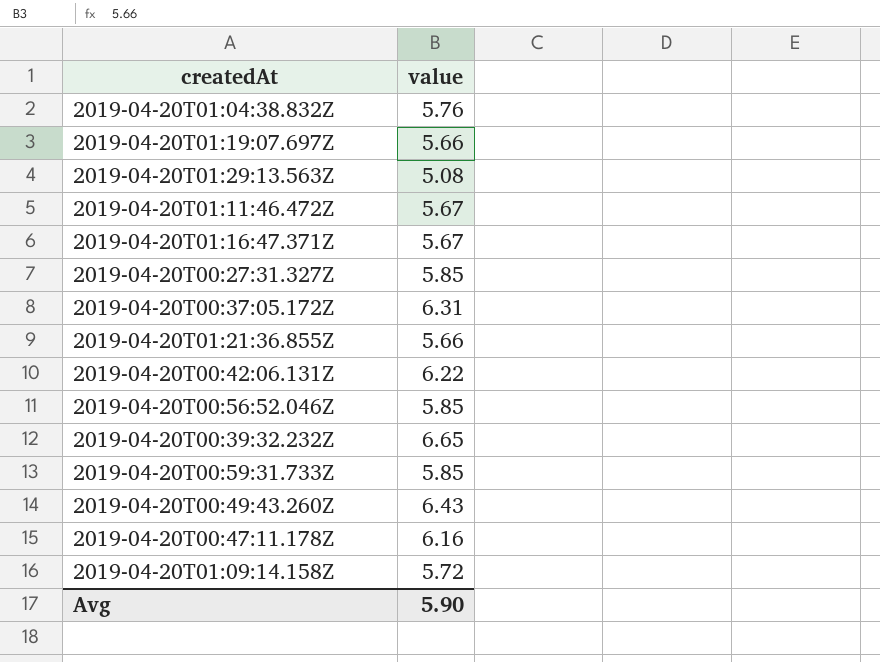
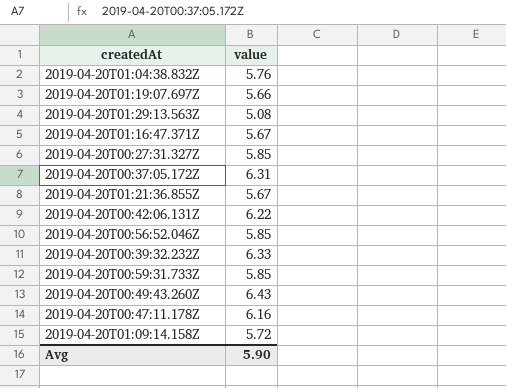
row 2019-04-20T01:11:46.472Z: 5.67 -> none
2019-04-20T01:21:36.855Z | value: 5.66 -> 5.67
2019-04-20T00:39:32.232Z | value: 6.65 -> 6.33

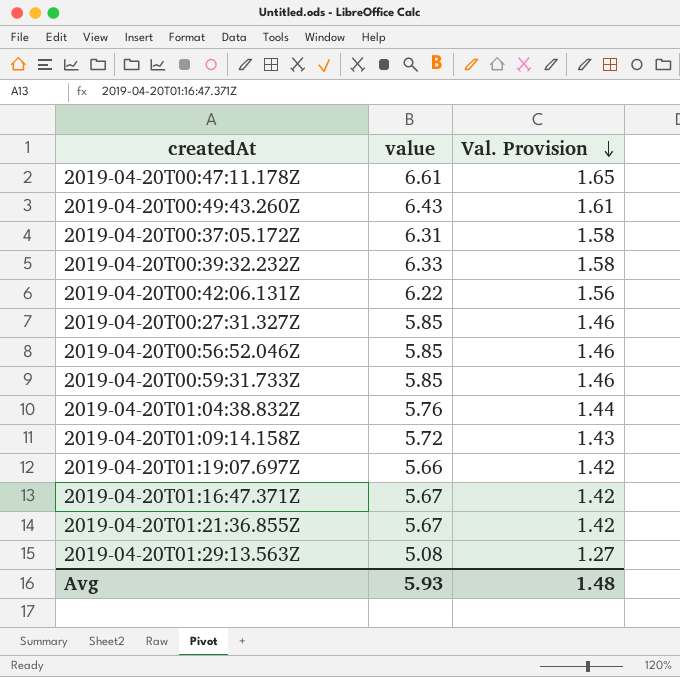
row order: none -> Val. Provision descending
column Val. Provision | formula: none -> [value] * 0.25
2019-04-20T00:47:11.178Z | value: 6.16 -> 6.61
Avg | value: 5.90 -> 5.93

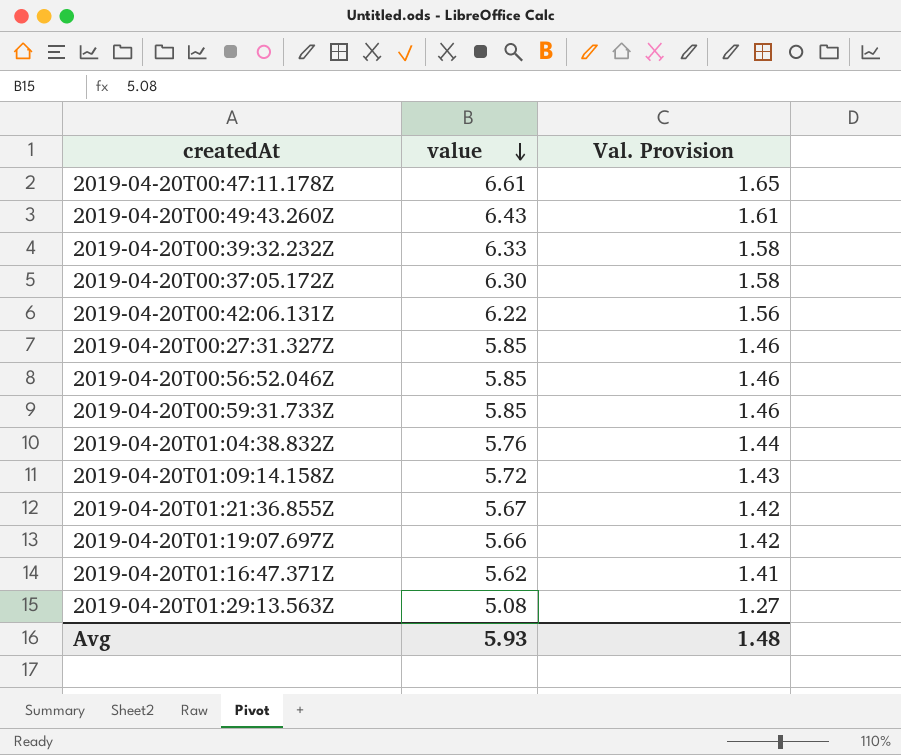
row order: Val. Provision descending -> value descending
2019-04-20T00:37:05.172Z | value: 6.31 -> 6.30
2019-04-20T01:16:47.371Z | value: 5.67 -> 5.62
2019-04-20T01:16:47.371Z | Val. Provision: 1.42 -> 1.41

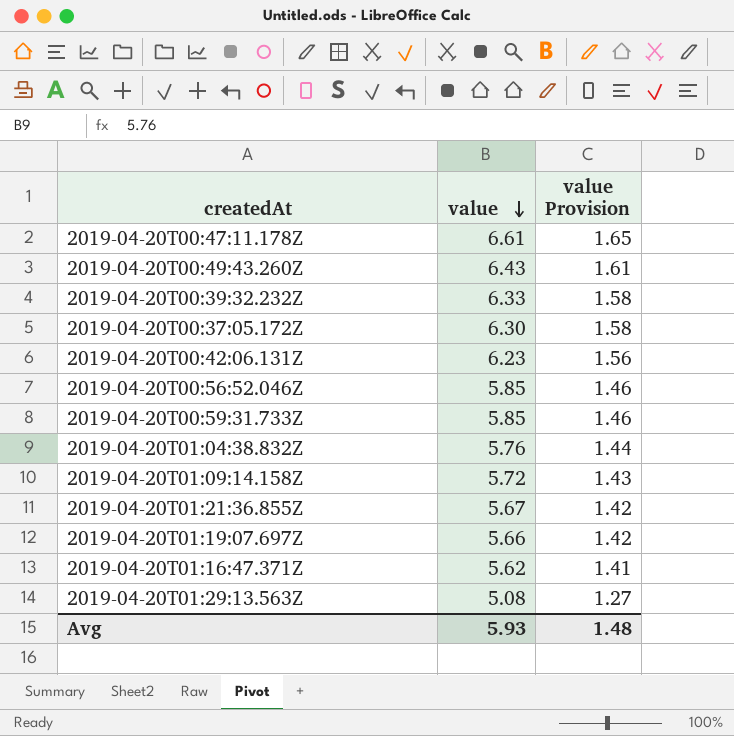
column name: Val. Provision -> value Provision
row 2019-04-20T00:27:31.327Z: 5.85 | 1.46 -> none
2019-04-20T00:42:06.131Z | value: 6.22 -> 6.23

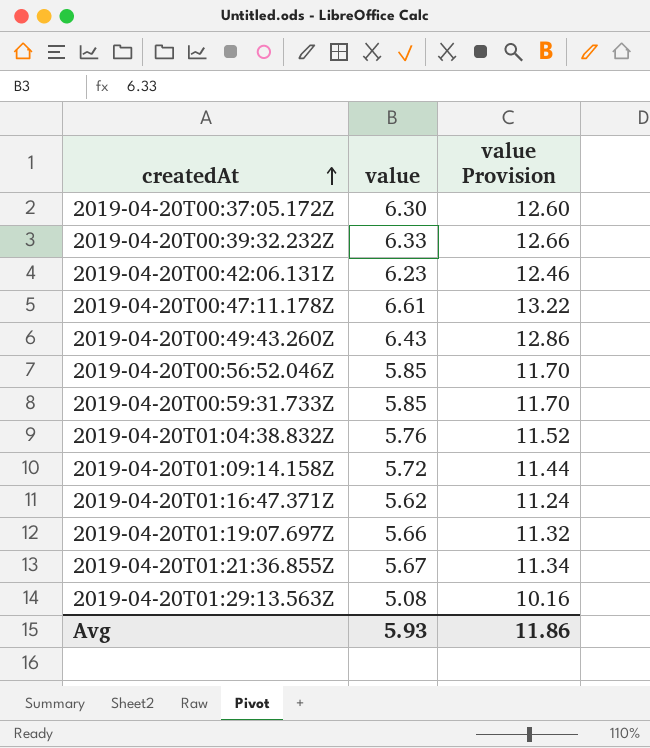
row order: value descending -> createdAt ascending
column value Provision | formula: [value] * 0.25 -> [value] * 2
Avg | value Provision: 1.48 -> 11.86

